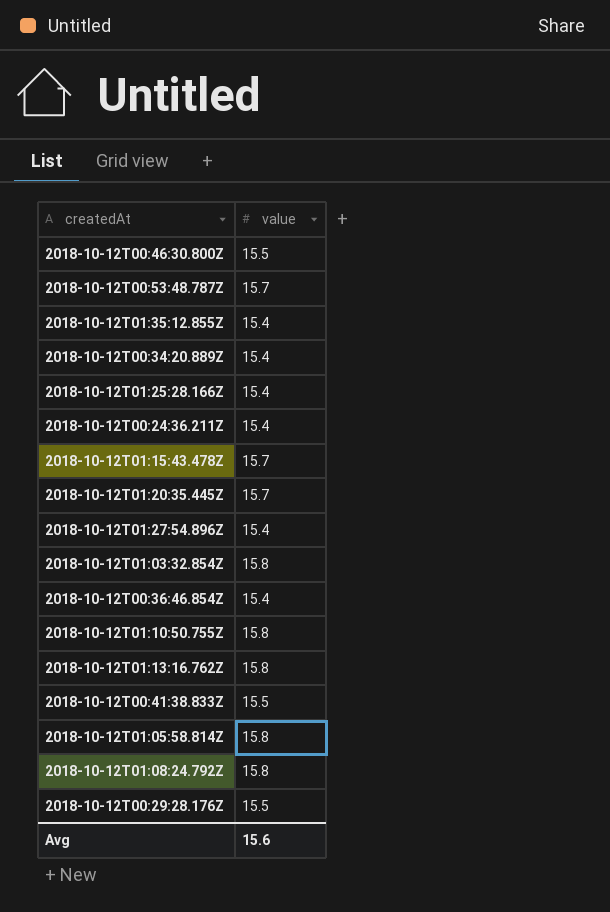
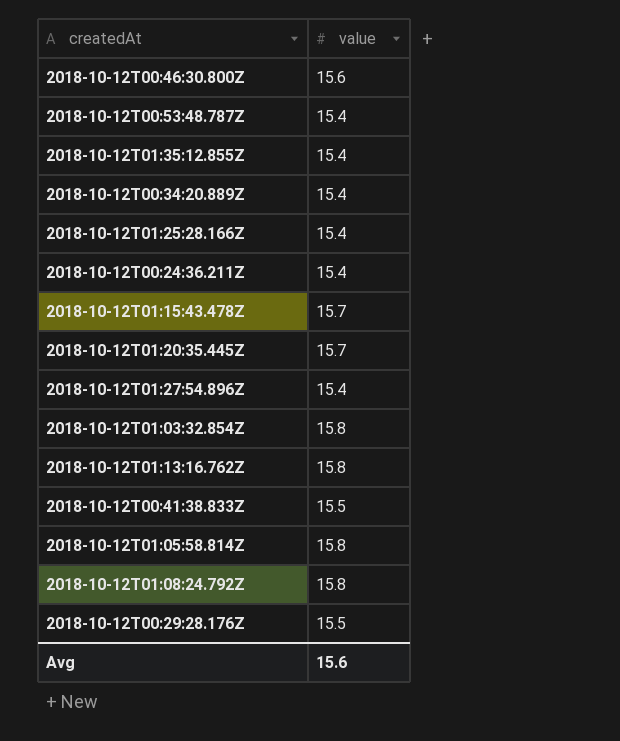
row 2018-10-12T00:36:46.854Z: 15.4 -> none
row 2018-10-12T01:10:50.755Z: 15.8 -> none
2018-10-12T00:46:30.800Z | value: 15.5 -> 15.6
2018-10-12T00:53:48.787Z | value: 15.7 -> 15.4

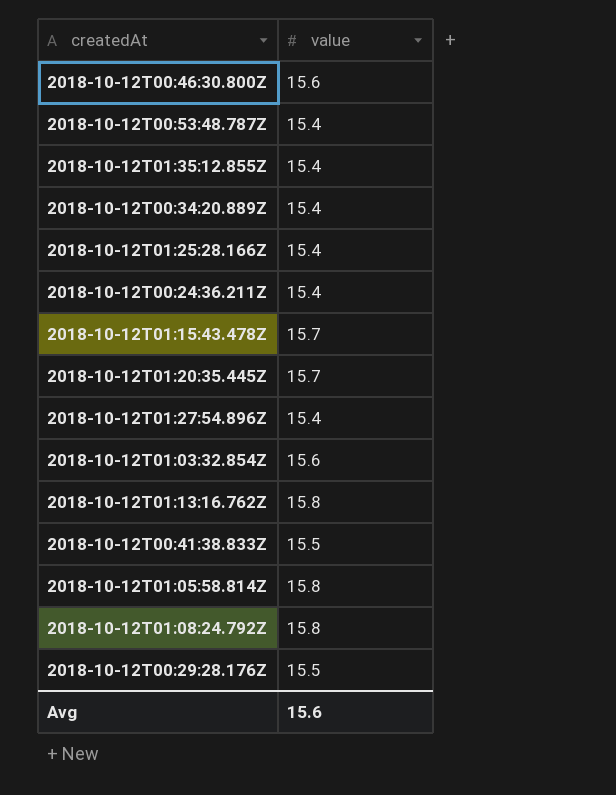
2018-10-12T01:03:32.854Z | value: 15.8 -> 15.6

